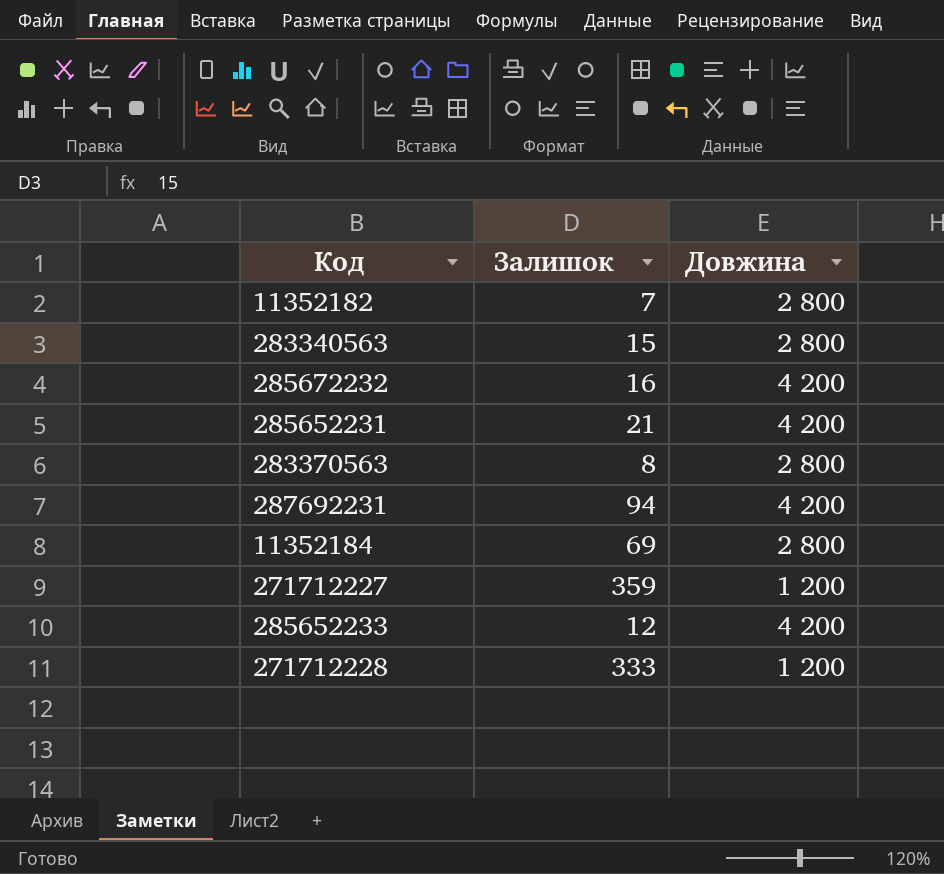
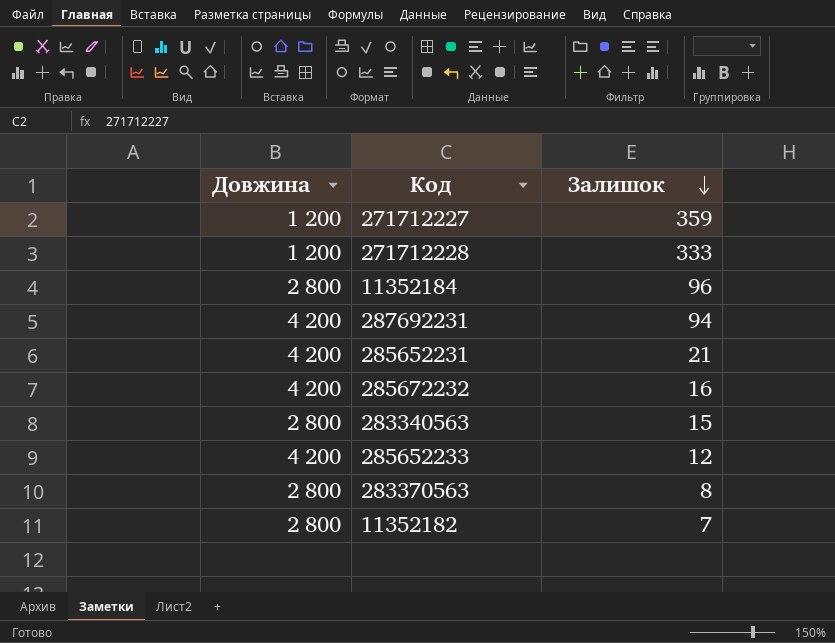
row order: none -> Залишок descending
column Довжина | position: 3 -> 1
11352184 | Залишок: 69 -> 96

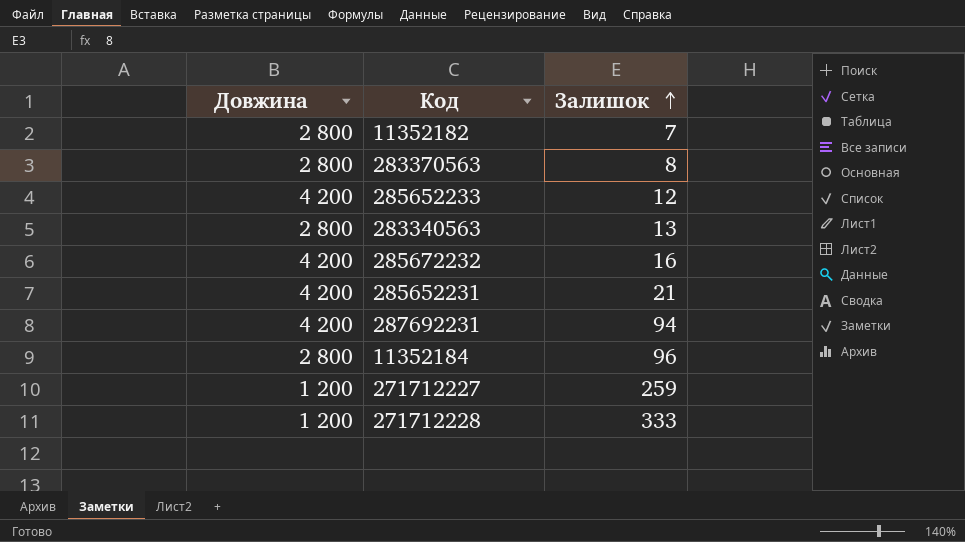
row order: Залишок descending -> Залишок ascending
283340563 | Залишок: 15 -> 13
271712227 | Залишок: 359 -> 259

